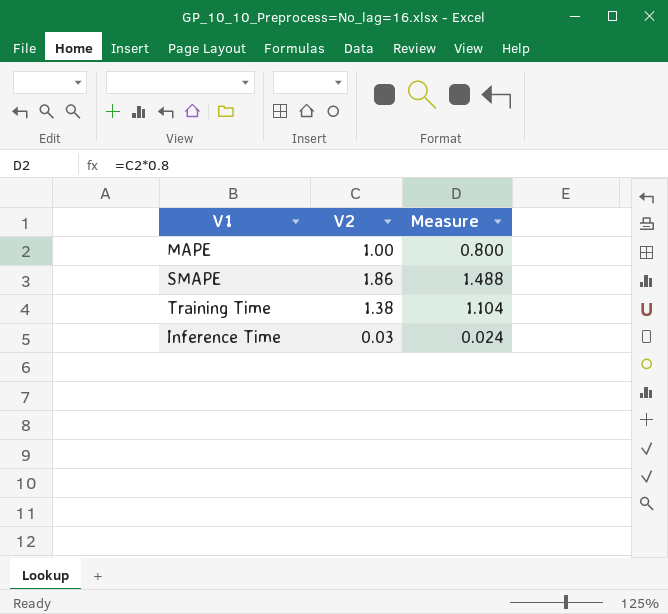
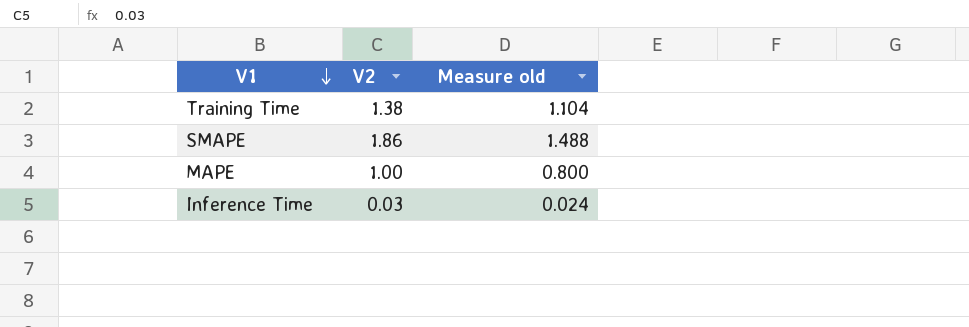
row order: none -> V1 descending
column name: Measure -> Measure old

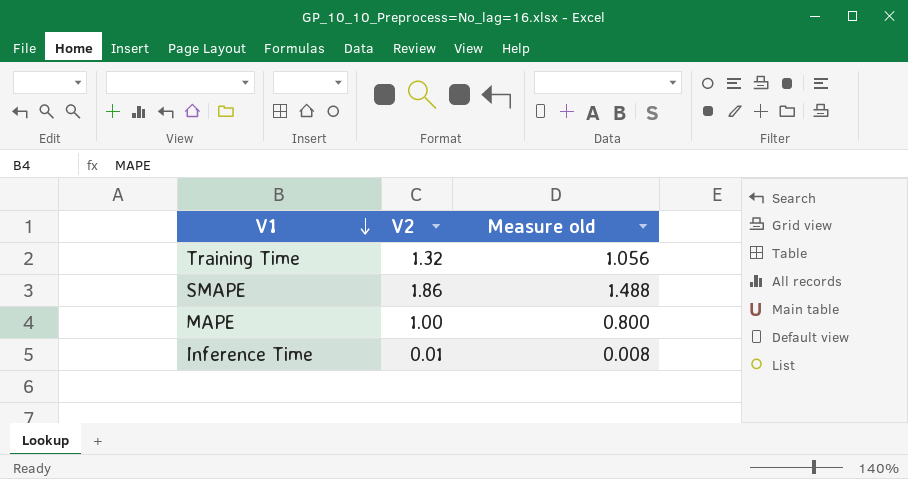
Training Time | V2: 1.38 -> 1.32
Training Time | Measure old: 1.104 -> 1.056
Inference Time | V2: 0.03 -> 0.01
Inference Time | Measure old: 0.024 -> 0.008

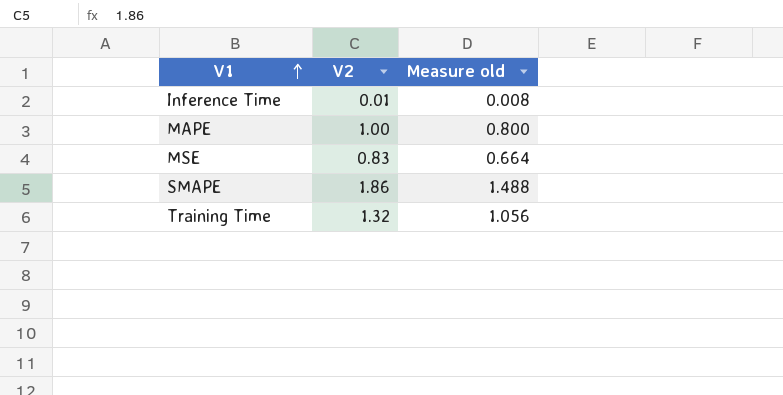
row order: V1 descending -> V1 ascending
row MSE: none -> 0.83 | 0.664

